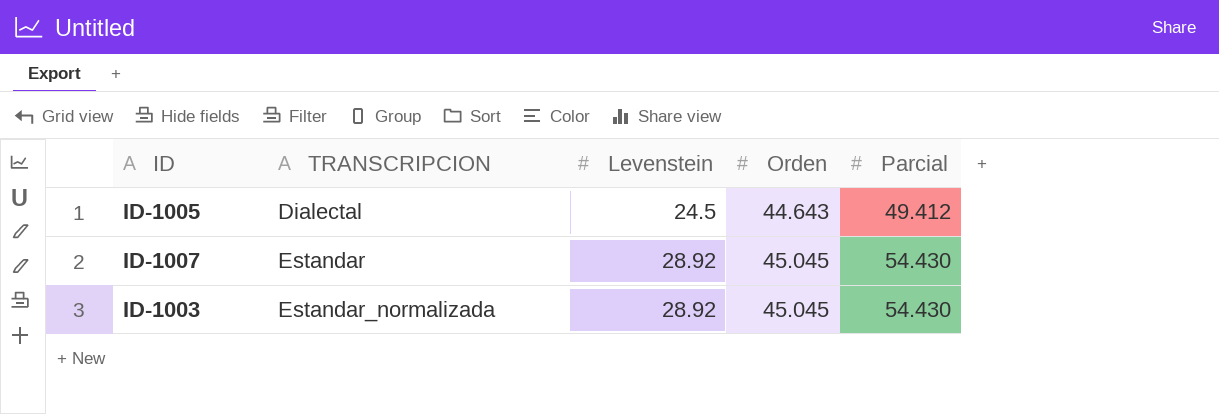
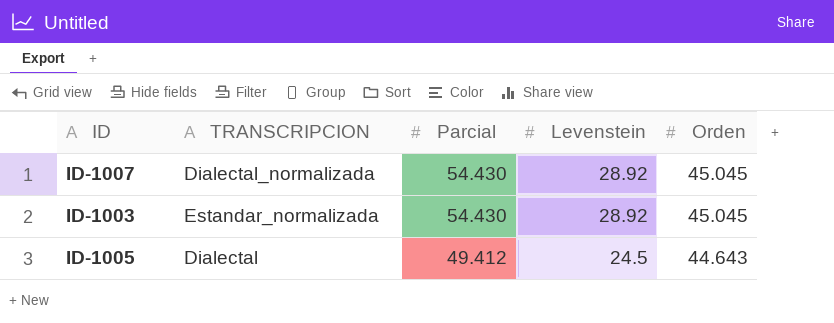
row order: TRANSCRIPCION ascending -> Parcial descending
column Parcial | position: 5 -> 3
ID-1007 | TRANSCRIPCION: Estandar -> Dialectal_normalizada

